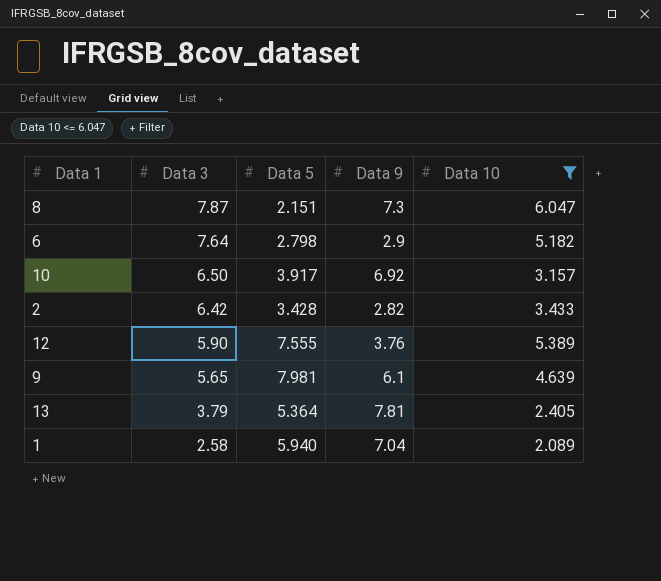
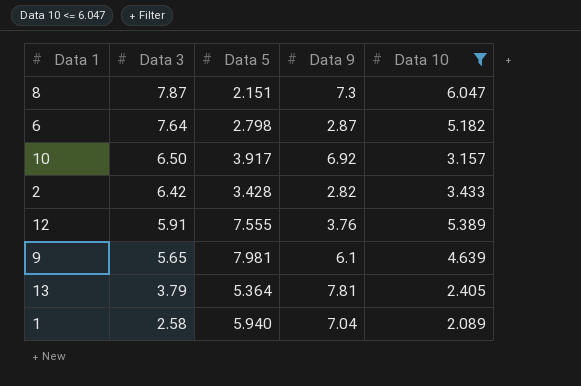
6 | Data 9: 2.9 -> 2.87
12 | Data 3: 5.90 -> 5.91

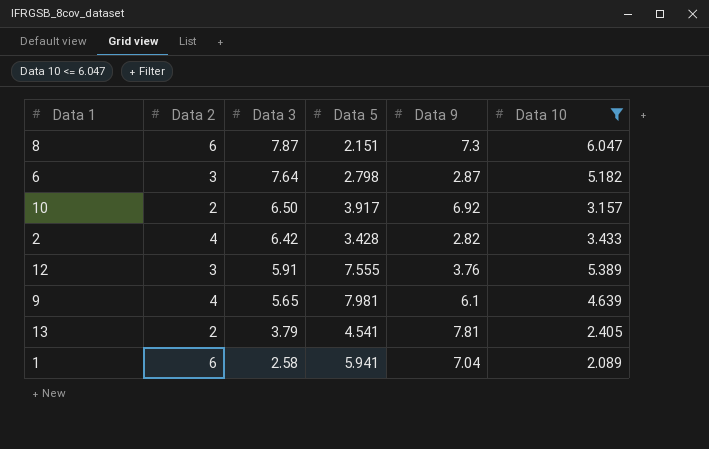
column Data 2 | position: none -> 2
13 | Data 5: 5.364 -> 4.541
1 | Data 5: 5.940 -> 5.941

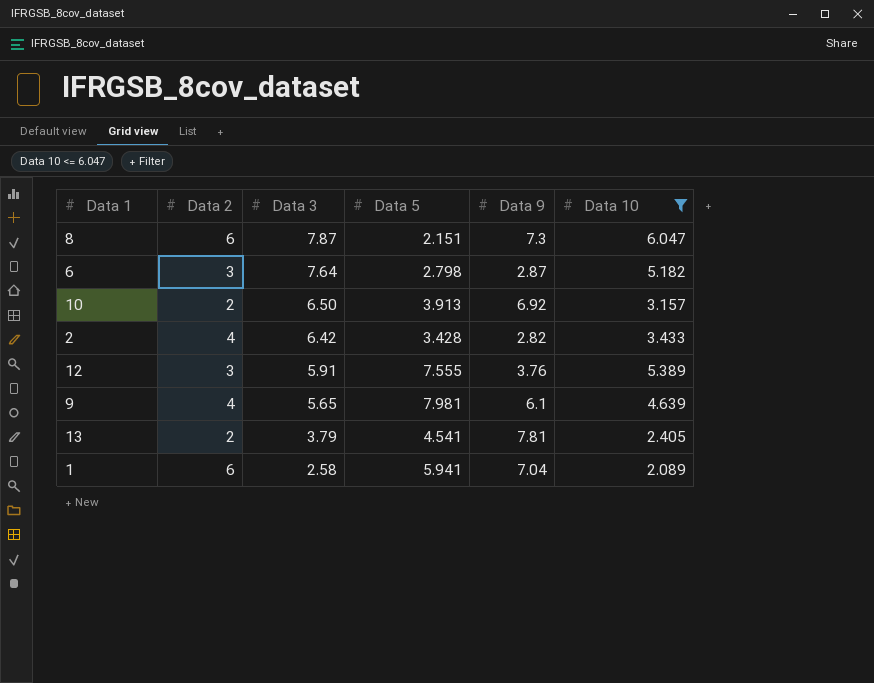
10 | Data 5: 3.917 -> 3.913

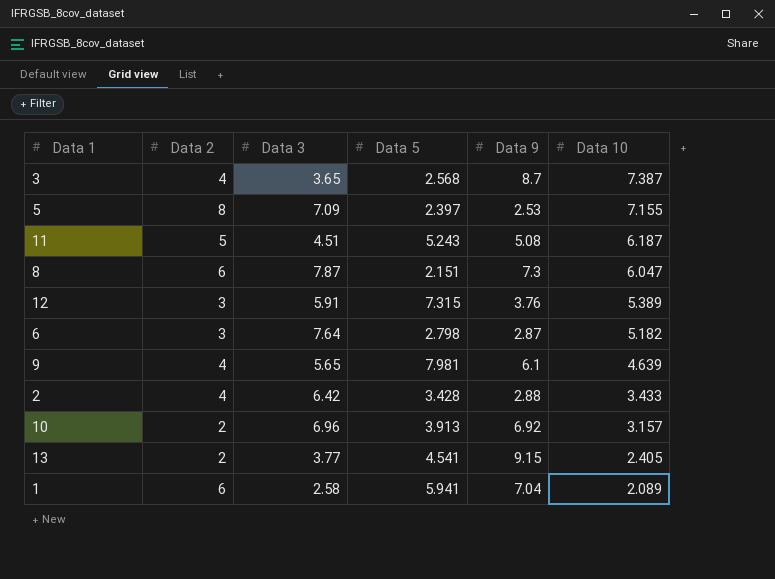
filter: Data 10 <= 6.047 -> none
row order: Data 3 descending -> Data 10 descending
12 | Data 5: 7.555 -> 7.315
2 | Data 9: 2.82 -> 2.88
10 | Data 3: 6.50 -> 6.96
13 | Data 3: 3.79 -> 3.77
13 | Data 9: 7.81 -> 9.15

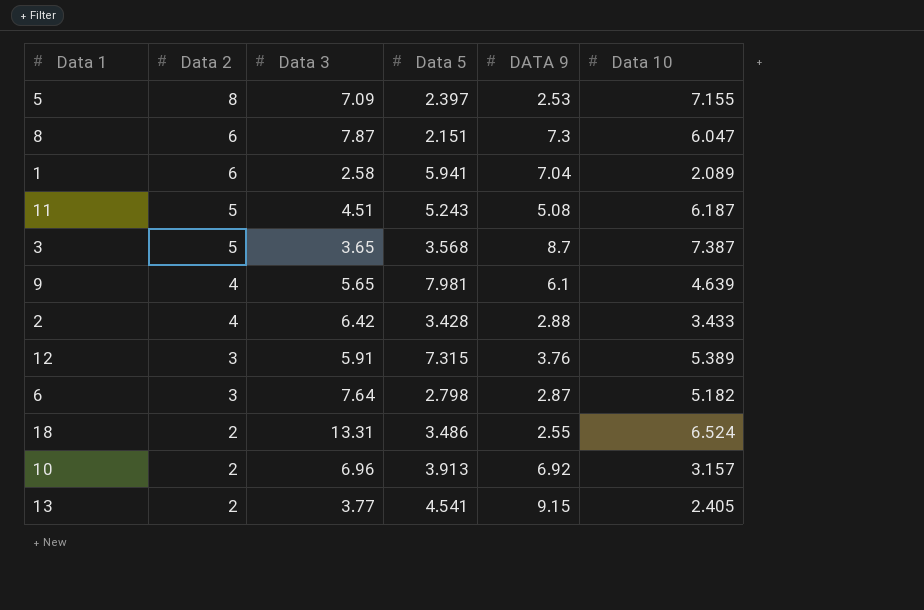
row order: Data 10 descending -> Data 2 descending
column name: Data 9 -> DATA 9
3 | Data 2: 4 -> 5
3 | Data 5: 2.568 -> 3.568
row 18: none -> 2 | 13.31 | 3.486 | 2.55 | 6.524

